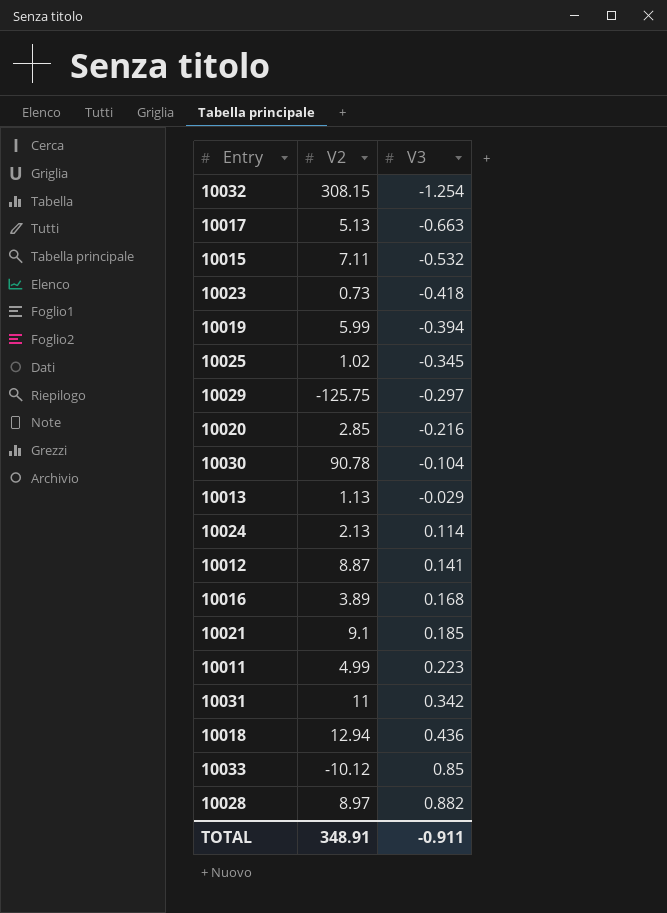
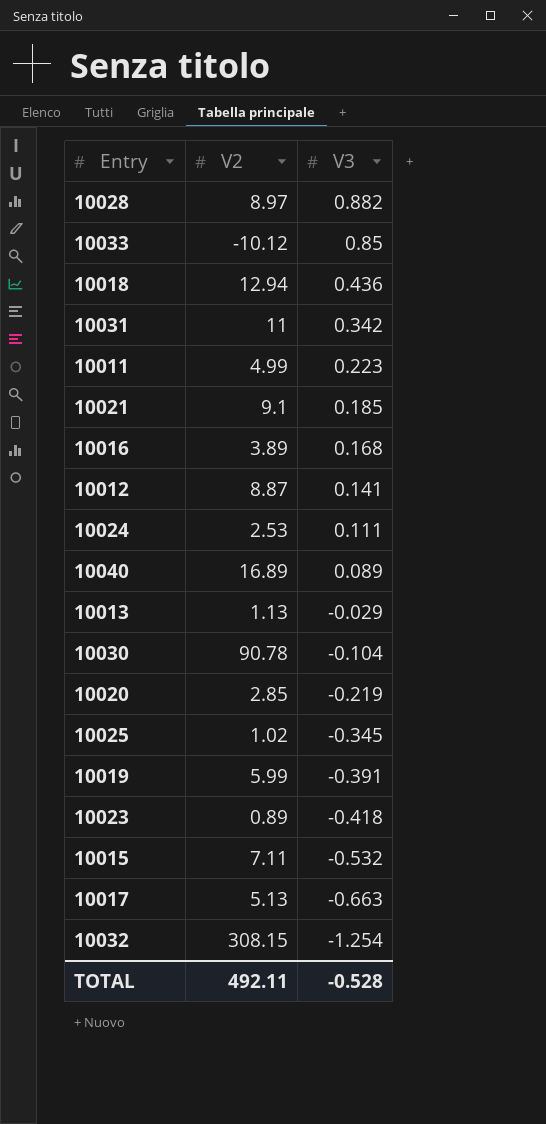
row order: V3 ascending -> V3 descending
row 10029: -125.75 | -0.297 -> none
10024 | V2: 2.13 -> 2.53
10024 | V3: 0.114 -> 0.111
row 10040: none -> 16.89 | 0.089
10020 | V3: -0.216 -> -0.219
10019 | V3: -0.394 -> -0.391
10023 | V2: 0.73 -> 0.89
TOTAL | V2: 348.91 -> 492.11
TOTAL | V3: -0.911 -> -0.528

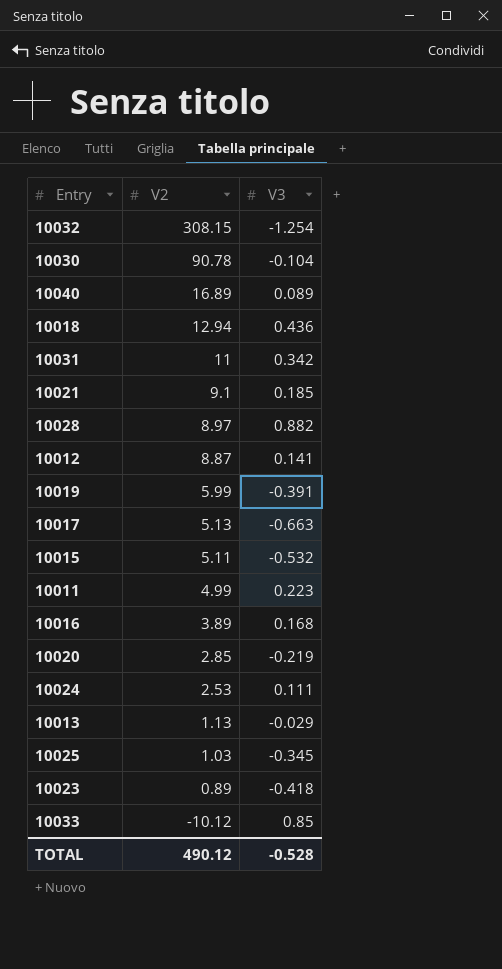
row order: V3 descending -> V2 descending
10015 | V2: 7.11 -> 5.11
10025 | V2: 1.02 -> 1.03
TOTAL | V2: 492.11 -> 490.12

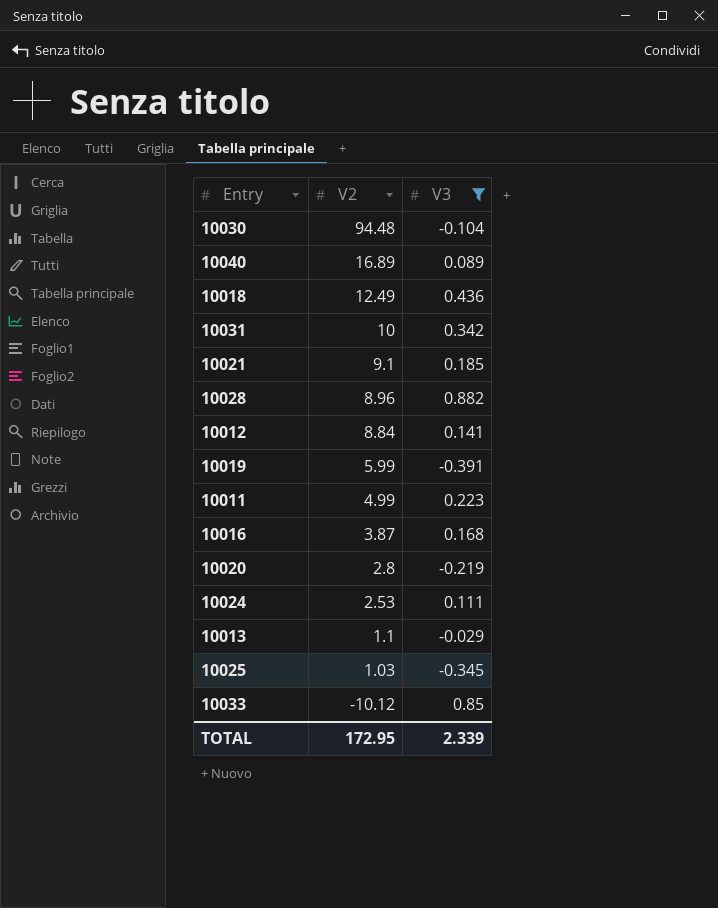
filter: none -> V3 >= -0.391
10030 | V2: 90.78 -> 94.48
10018 | V2: 12.94 -> 12.49
10031 | V2: 11 -> 10
10028 | V2: 8.97 -> 8.96
10012 | V2: 8.87 -> 8.84
10016 | V2: 3.89 -> 3.87
10020 | V2: 2.85 -> 2.8
10013 | V2: 1.13 -> 1.1
TOTAL | V2: 490.12 -> 172.95
TOTAL | V3: -0.528 -> 2.339

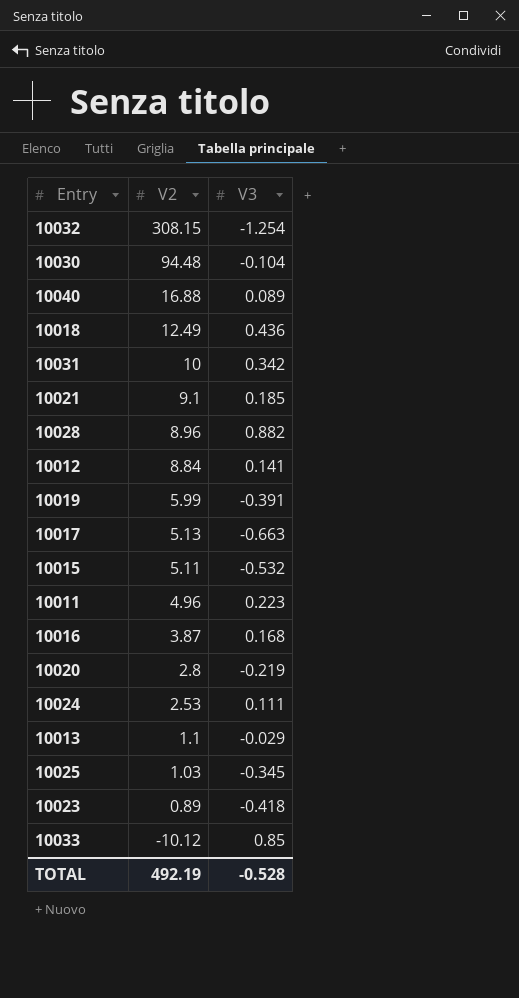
filter: V3 >= -0.391 -> none
10040 | V2: 16.89 -> 16.88
10011 | V2: 4.99 -> 4.96
TOTAL | V2: 172.95 -> 492.19
TOTAL | V3: 2.339 -> -0.528

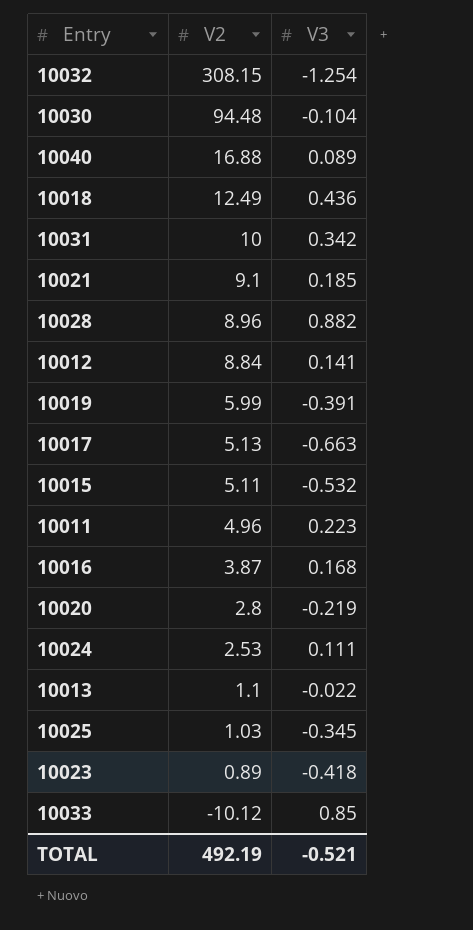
10013 | V3: -0.029 -> -0.022
TOTAL | V3: -0.528 -> -0.521

